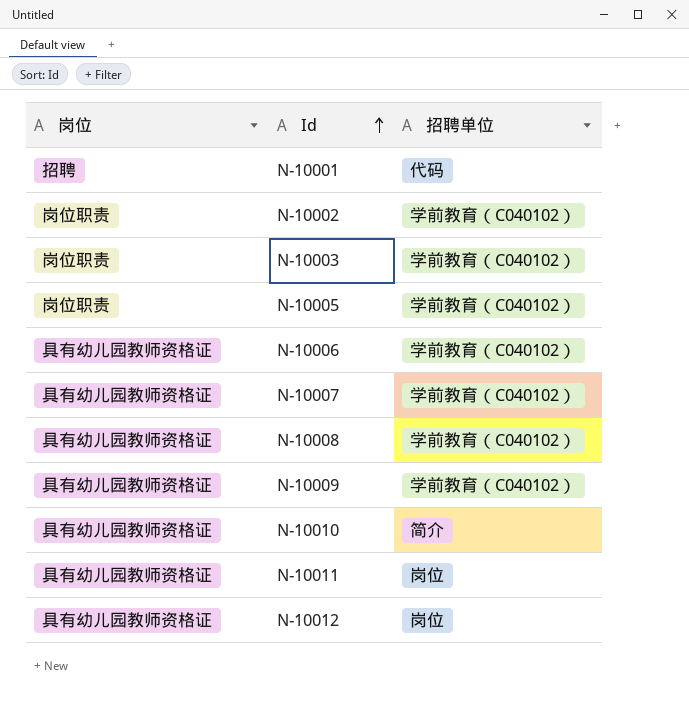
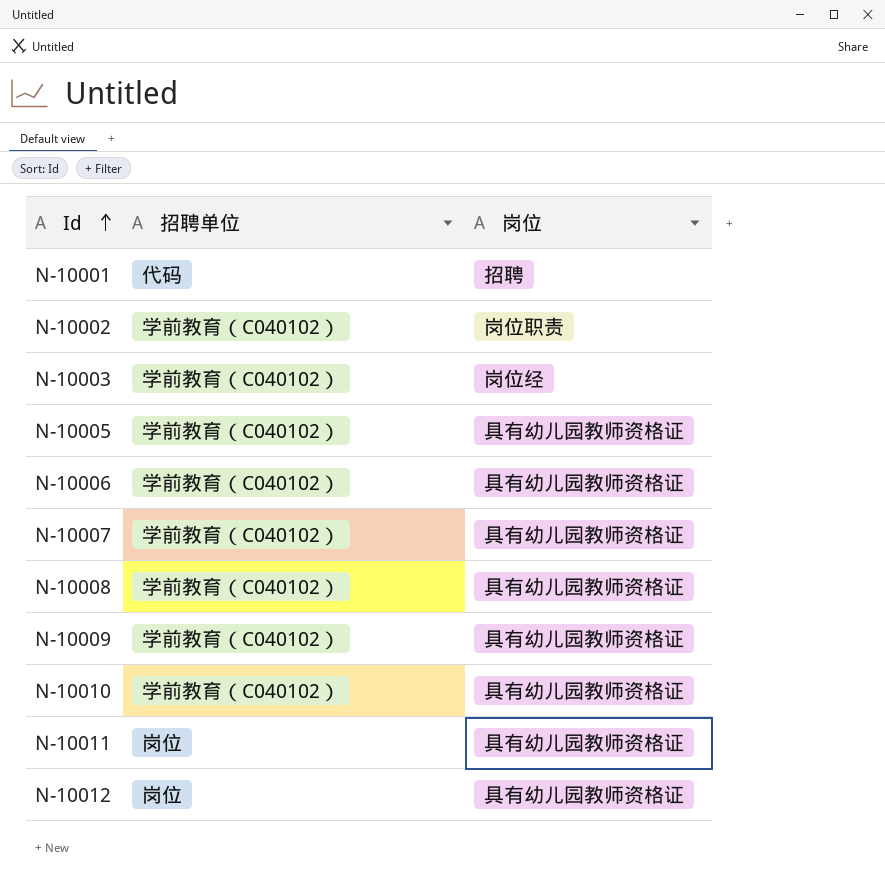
column 岗位 | position: 1 -> 3
N-10003 | 岗位: 岗位职责 -> 岗位经
N-10005 | 岗位: 岗位职责 -> 具有幼儿园教师资格证
N-10010 | 招聘单位: 简介 -> 学前教育（C040102）

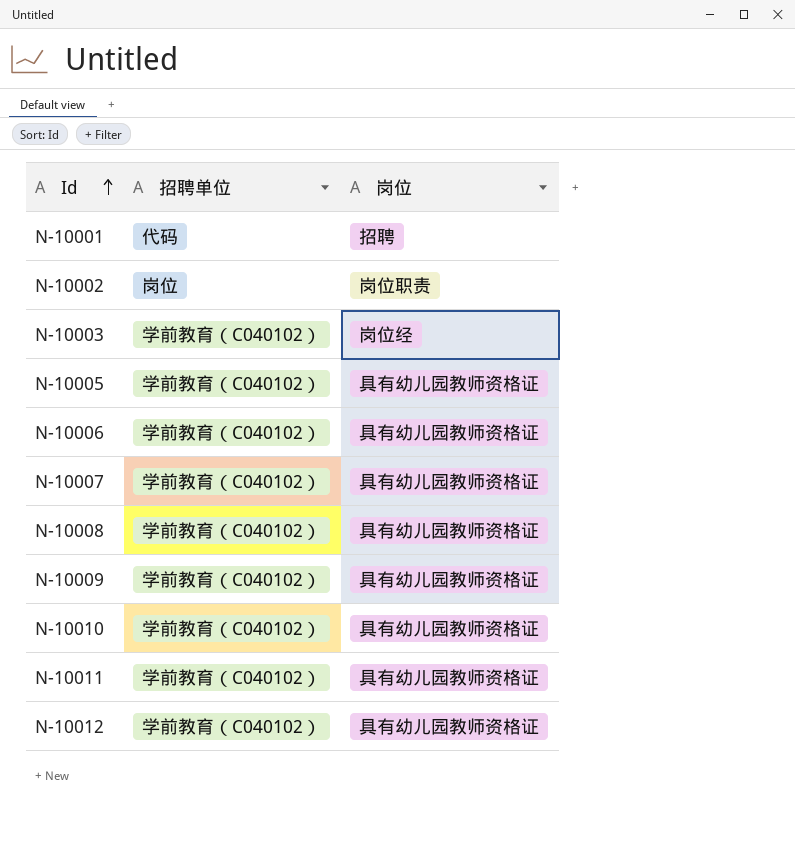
N-10002 | 招聘单位: 学前教育（C040102） -> 岗位
N-10011 | 招聘单位: 岗位 -> 学前教育（C040102）
N-10012 | 招聘单位: 岗位 -> 学前教育（C040102）

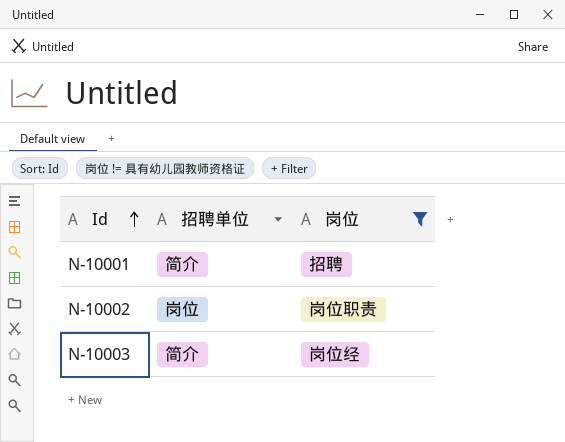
filter: none -> 岗位 != 具有幼儿园教师资格证
N-10001 | 招聘单位: 代码 -> 简介
N-10003 | 招聘单位: 学前教育（C040102） -> 简介

